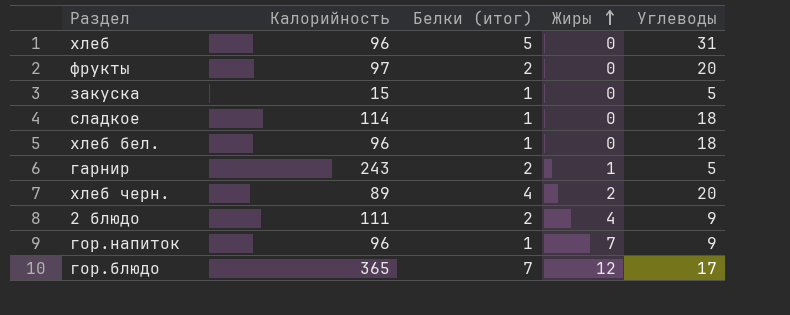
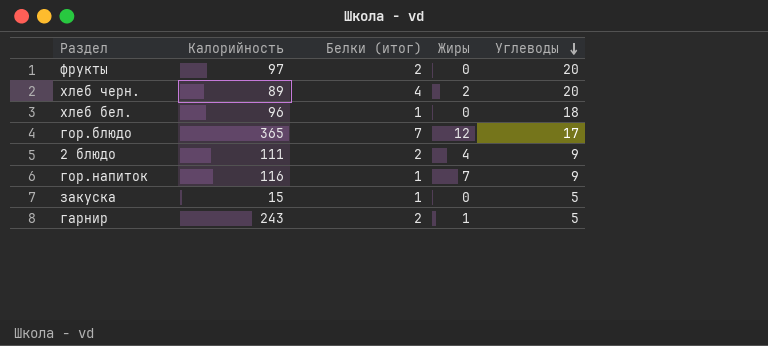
row order: Жиры ascending -> Углеводы descending
row хлеб: 96 | 5 | 0 | 31 -> none
row сладкое: 114 | 1 | 0 | 18 -> none
гор.напиток | Калорийность: 96 -> 116

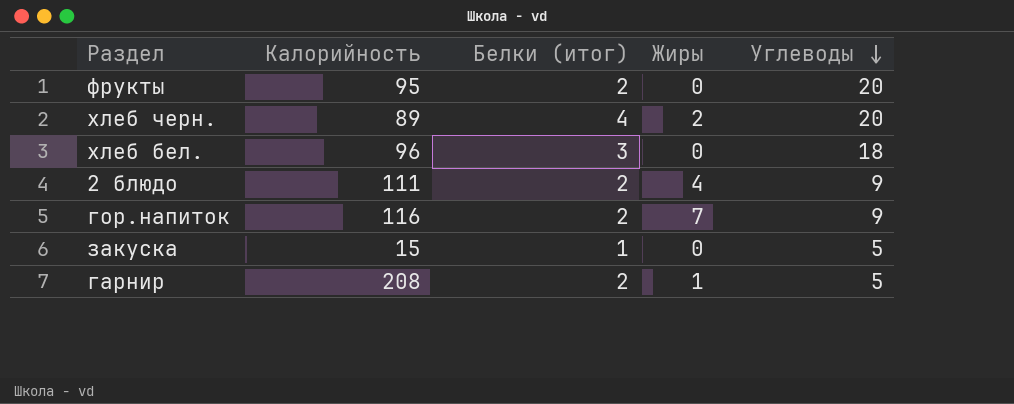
row гор.блюдо: 365 | 7 | 12 | 17 -> none
фрукты | Калорийность: 97 -> 95
хлеб бел. | Белки (итог): 1 -> 3
гор.напиток | Белки (итог): 1 -> 2
гарнир | Калорийность: 243 -> 208

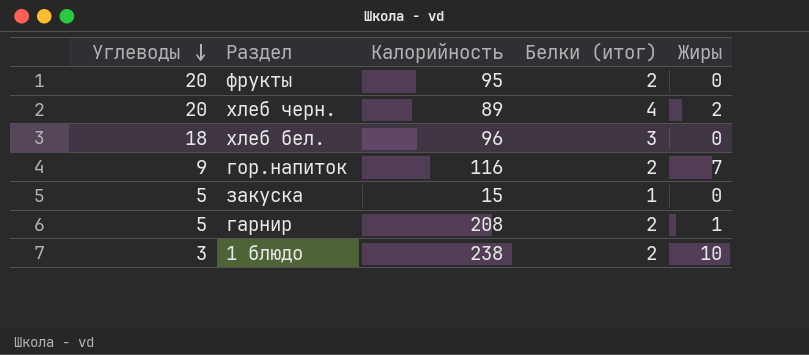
column Углеводы | position: 5 -> 1
row 2 блюдо: 111 | 2 | 4 | 9 -> none
row 1 блюдо: none -> 3 | 238 | 2 | 10

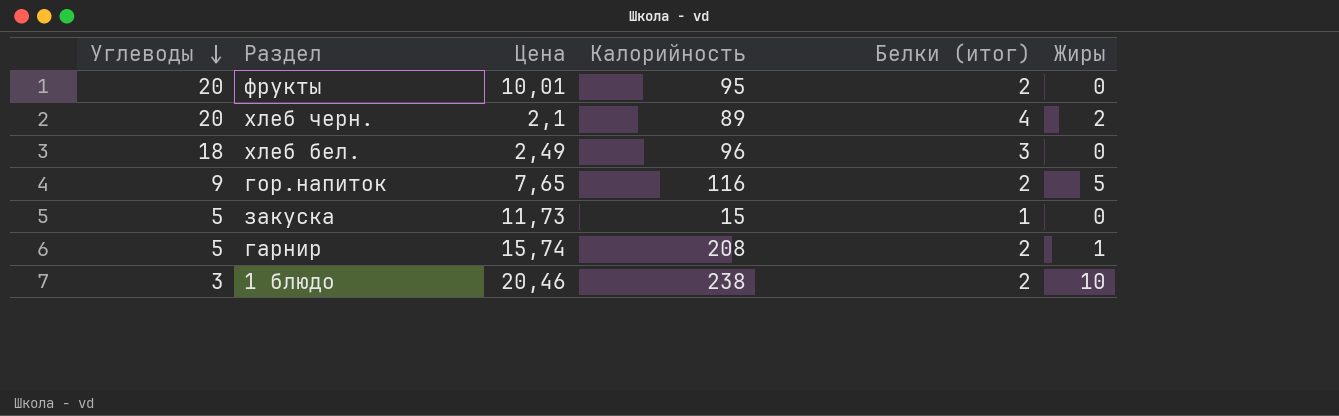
column Цена | position: none -> 3
гор.напиток | Жиры: 7 -> 5

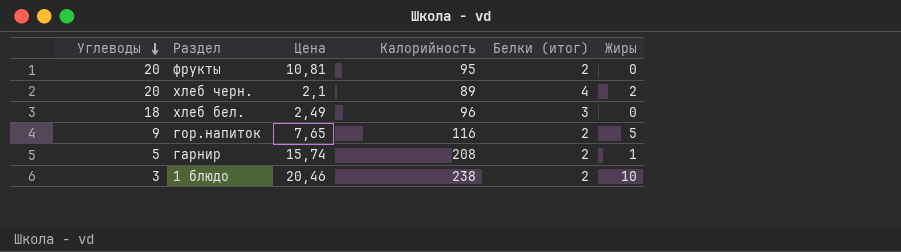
row закуска: 5 | 11,73 | 15 | 1 | 0 -> none
фрукты | Цена: 10,01 -> 10,81

